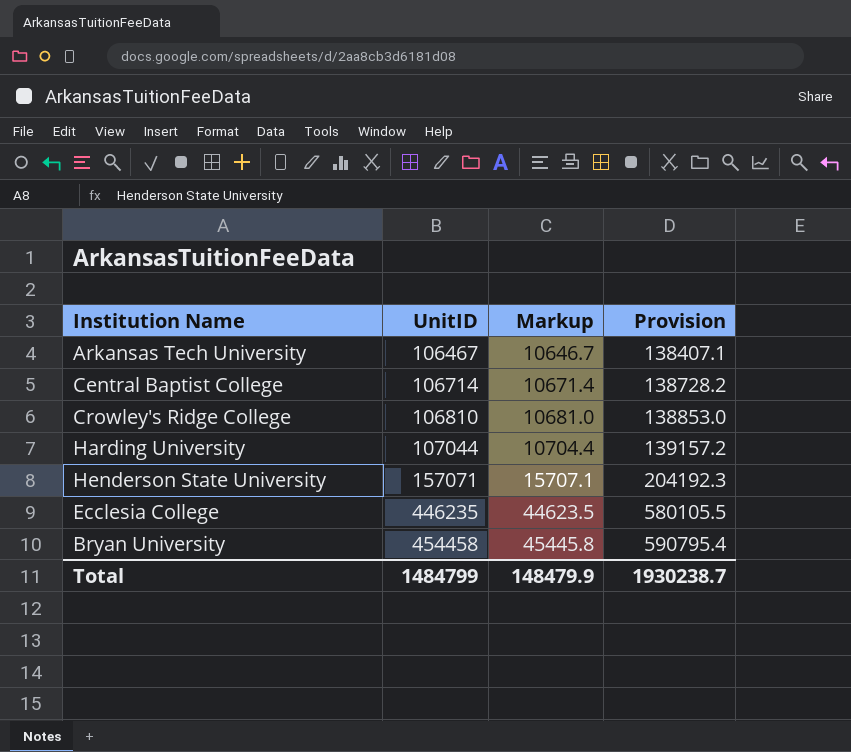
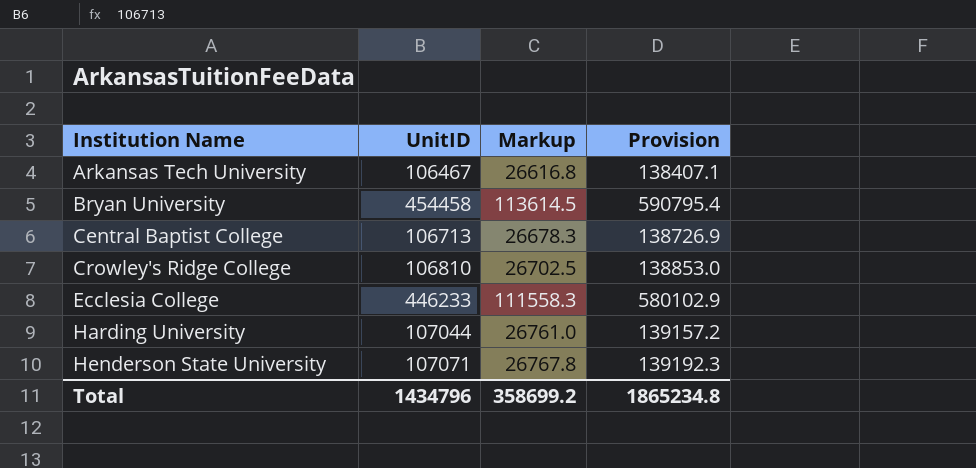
row order: UnitID ascending -> Institution Name ascending
column Markup | formula: [UnitID] * 0.1 -> [UnitID] * 0.25
Central Baptist College | UnitID: 106714 -> 106713
Central Baptist College | Provision: 138728.2 -> 138726.9
Ecclesia College | UnitID: 446235 -> 446233
Ecclesia College | Provision: 580105.5 -> 580102.9
Henderson State University | UnitID: 157071 -> 107071
Henderson State University | Provision: 204192.3 -> 139192.3
Total | UnitID: 1484799 -> 1434796
Total | Markup: 148479.9 -> 358699.2
Total | Provision: 1930238.7 -> 1865234.8

